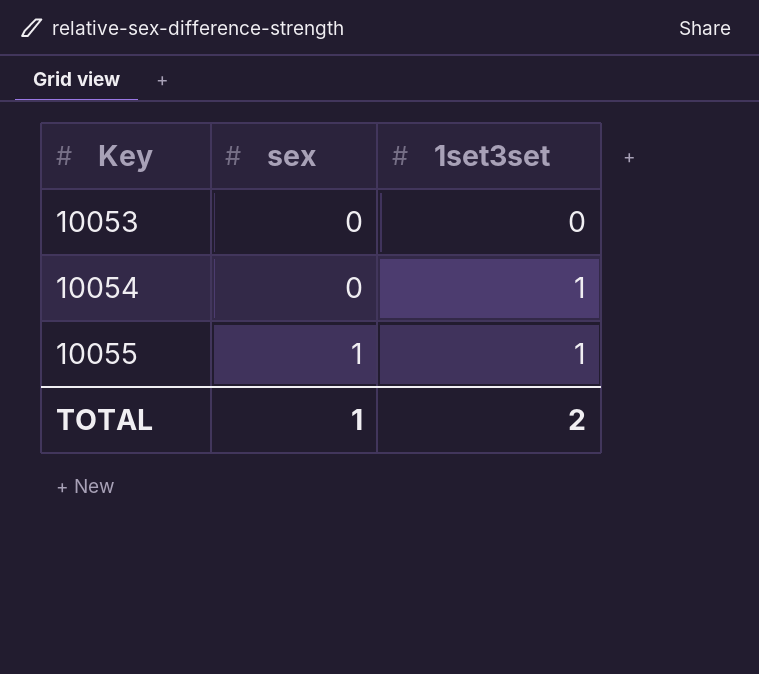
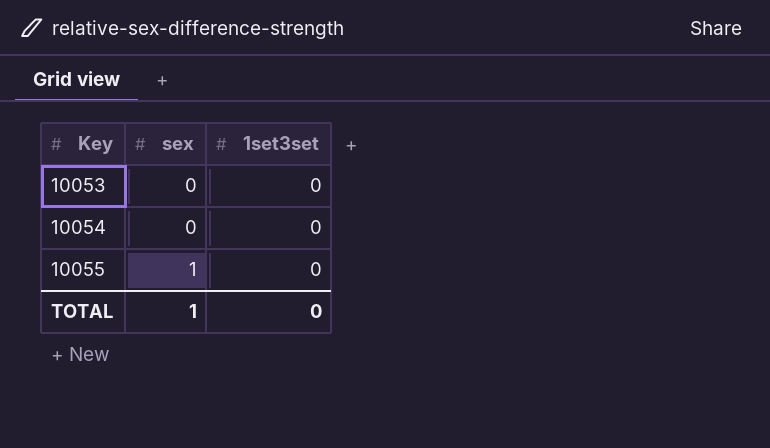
10054 | 1set3set: 1 -> 0
10055 | 1set3set: 1 -> 0
TOTAL | 1set3set: 2 -> 0

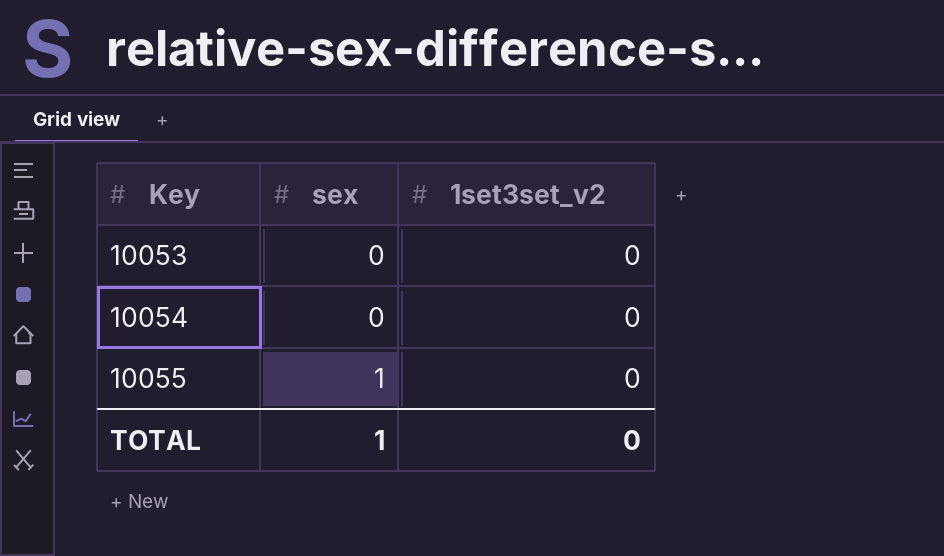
column name: 1set3set -> 1set3set_v2

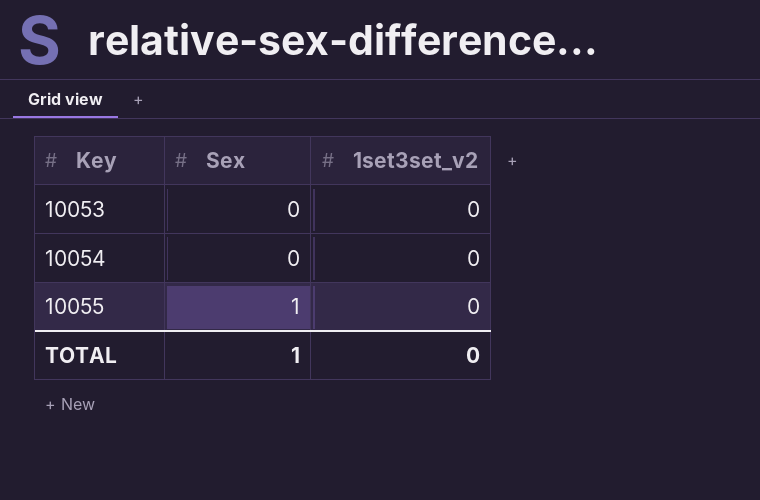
column name: sex -> Sex

